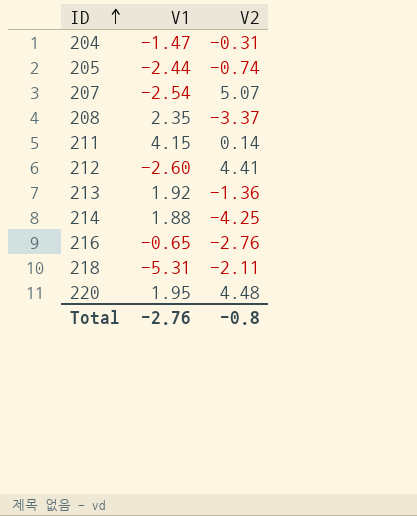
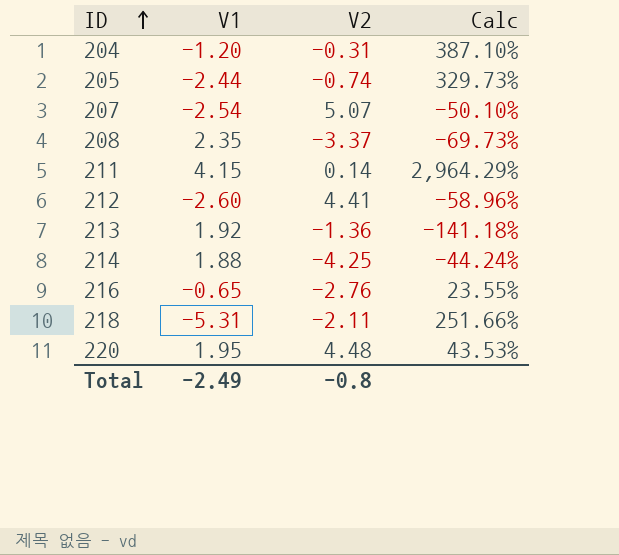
column Calc | formula: none -> [V1] / [V2]
204 | V1: -1.47 -> -1.20
Total | V1: -2.76 -> -2.49

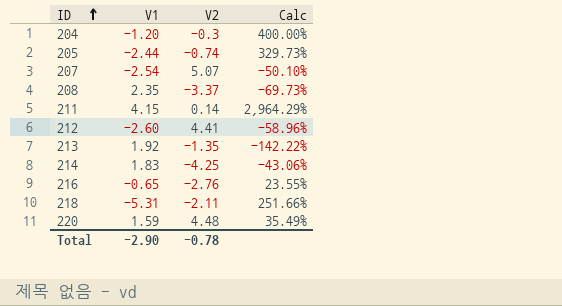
204 | V2: -0.31 -> -0.3
204 | Calc: 387.10% -> 400.00%
213 | V2: -1.36 -> -1.35
213 | Calc: -141.18% -> -142.22%
214 | V1: 1.88 -> 1.83
214 | Calc: -44.24% -> -43.06%
220 | V1: 1.95 -> 1.59
220 | Calc: 43.53% -> 35.49%
Total | V1: -2.49 -> -2.90
Total | V2: -0.8 -> -0.78

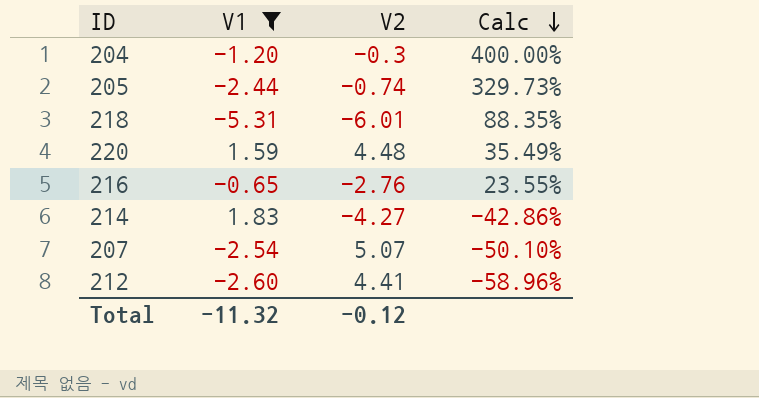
filter: none -> V1 <= 1.83
row order: ID ascending -> Calc descending
218 | V2: -2.11 -> -6.01
218 | Calc: 251.66% -> 88.35%
214 | V2: -4.25 -> -4.27
214 | Calc: -43.06% -> -42.86%
Total | V1: -2.90 -> -11.32
Total | V2: -0.78 -> -0.12

